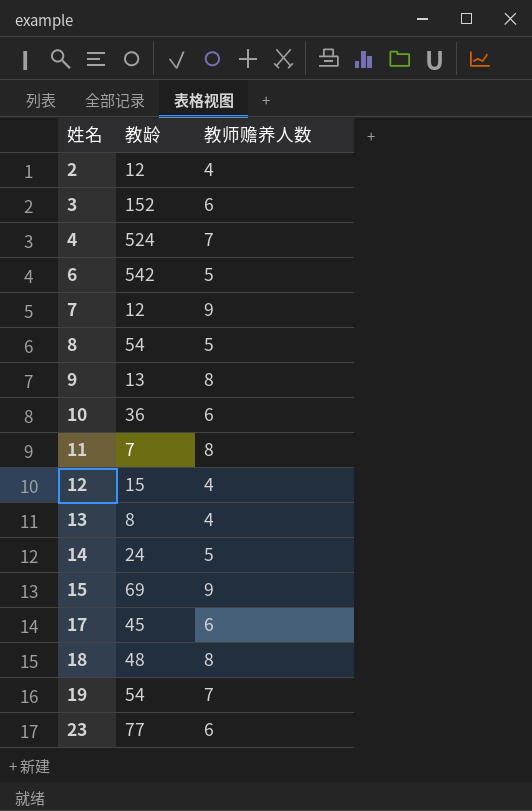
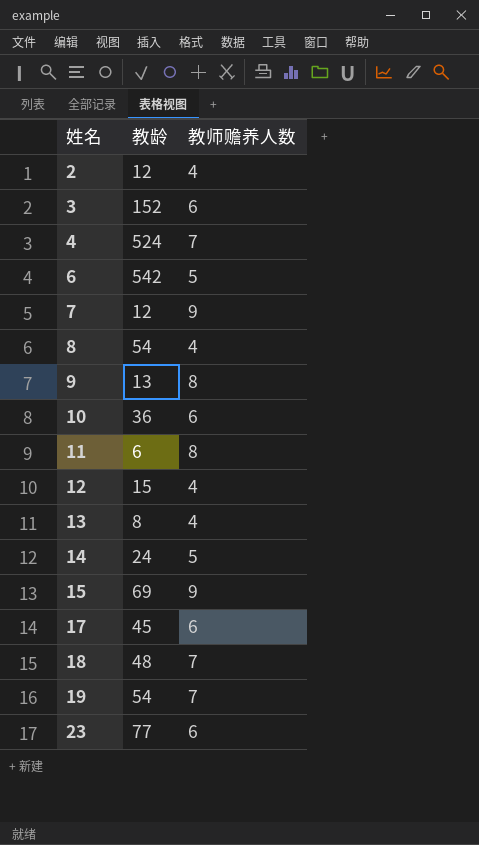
8 | 教师赡养人数: 5 -> 4
11 | 教龄: 7 -> 6
18 | 教师赡养人数: 8 -> 7

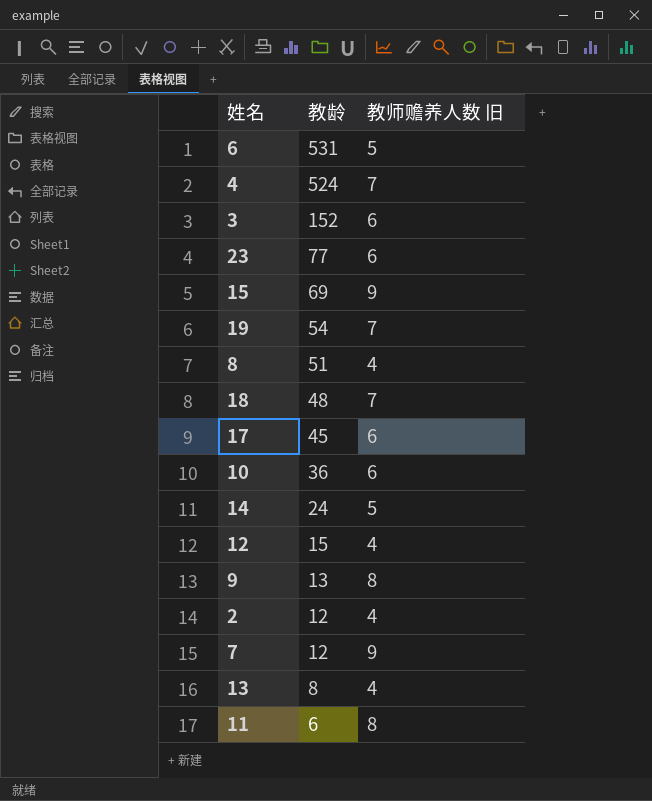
row order: 姓名 ascending -> 教龄 descending
column name: 教师赡养人数 -> 教师赡养人数 旧
6 | 教龄: 542 -> 531
8 | 教龄: 54 -> 51

